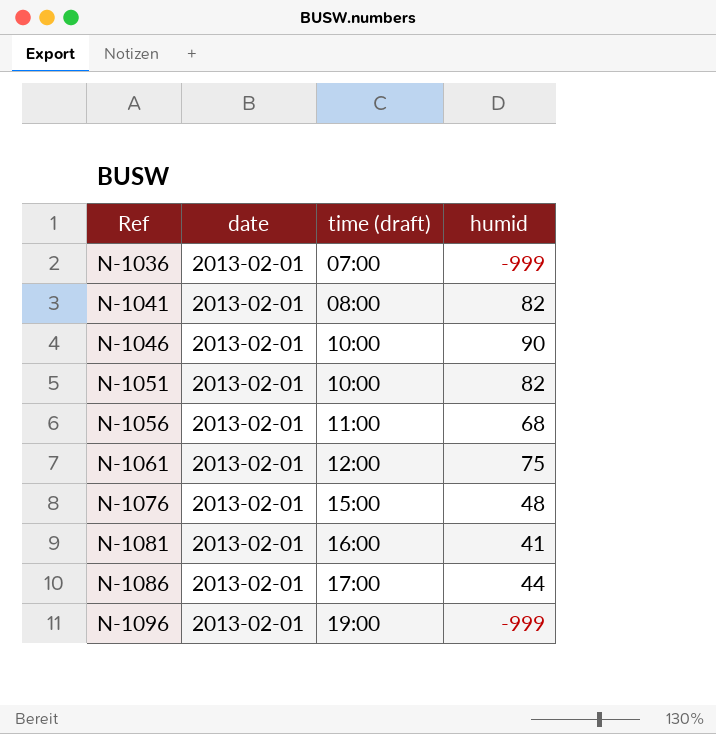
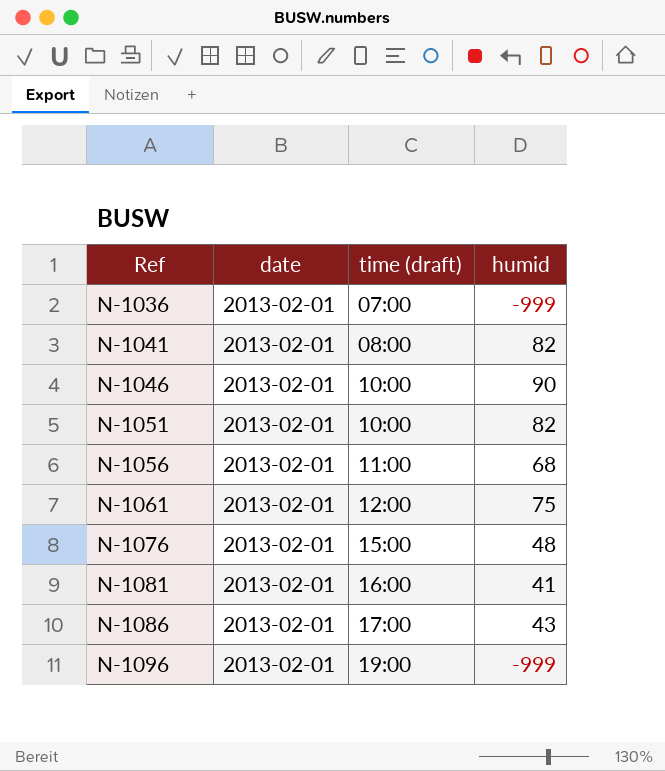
N-1086 | humid: 44 -> 43

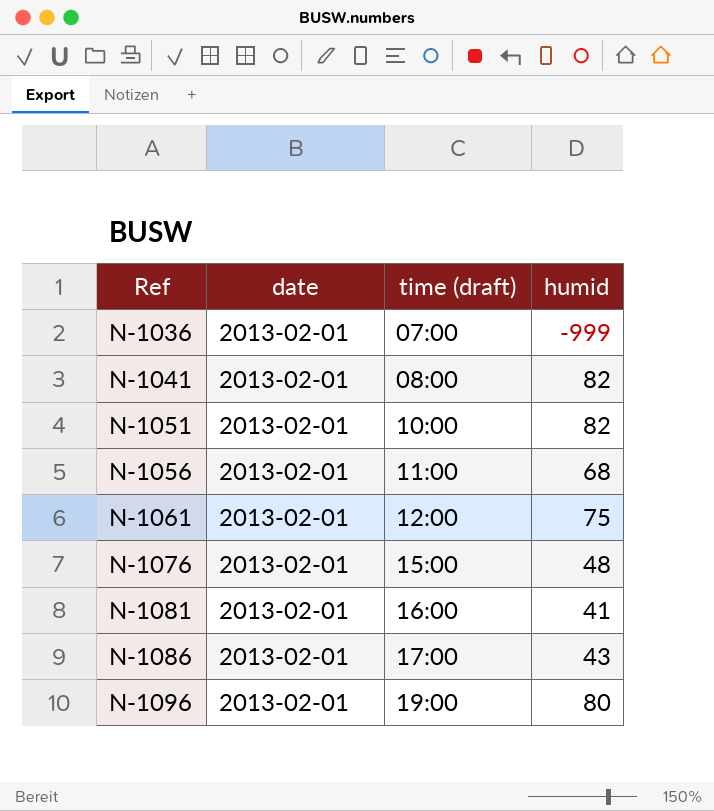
row N-1046: 2013-02-01 | 10:00 | 90 -> none
N-1096 | humid: -999 -> 80

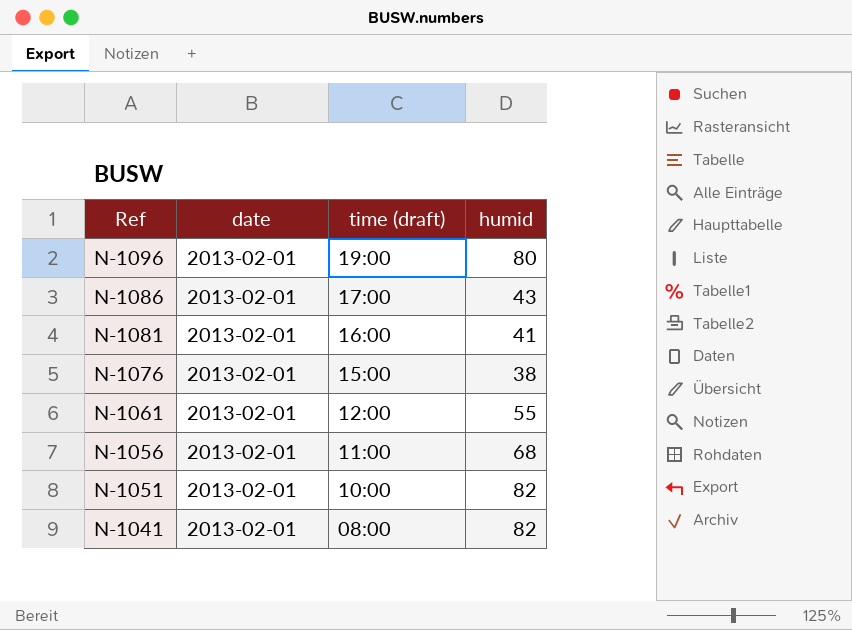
row order: Ref ascending -> Ref descending
row N-1036: 2013-02-01 | 07:00 | -999 -> none
N-1076 | humid: 48 -> 38
N-1061 | humid: 75 -> 55

